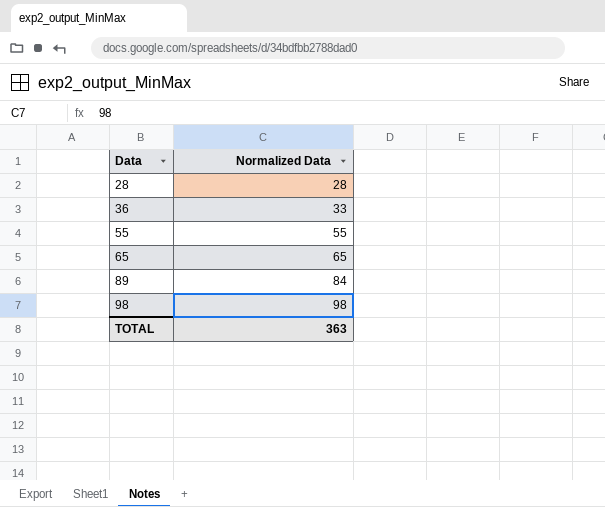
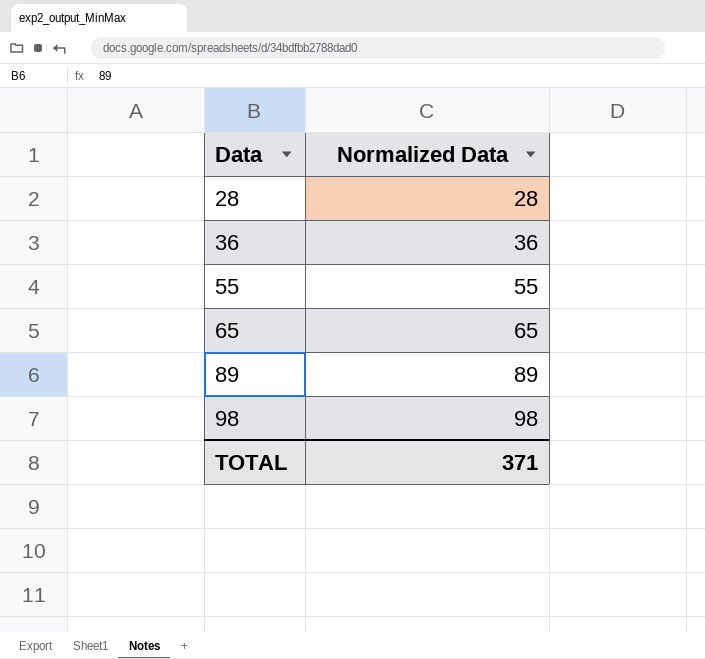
36 | Normalized Data: 33 -> 36
89 | Normalized Data: 84 -> 89
TOTAL | Normalized Data: 363 -> 371

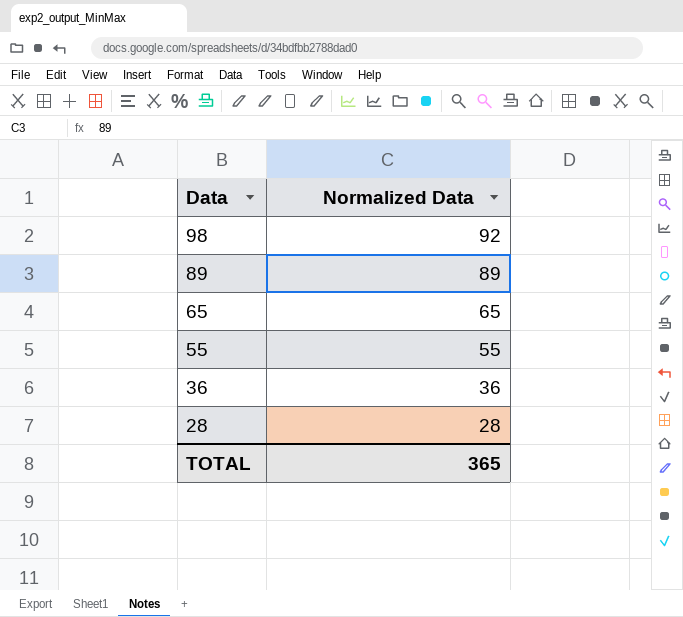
row order: Data ascending -> Data descending
98 | Normalized Data: 98 -> 92
TOTAL | Normalized Data: 371 -> 365

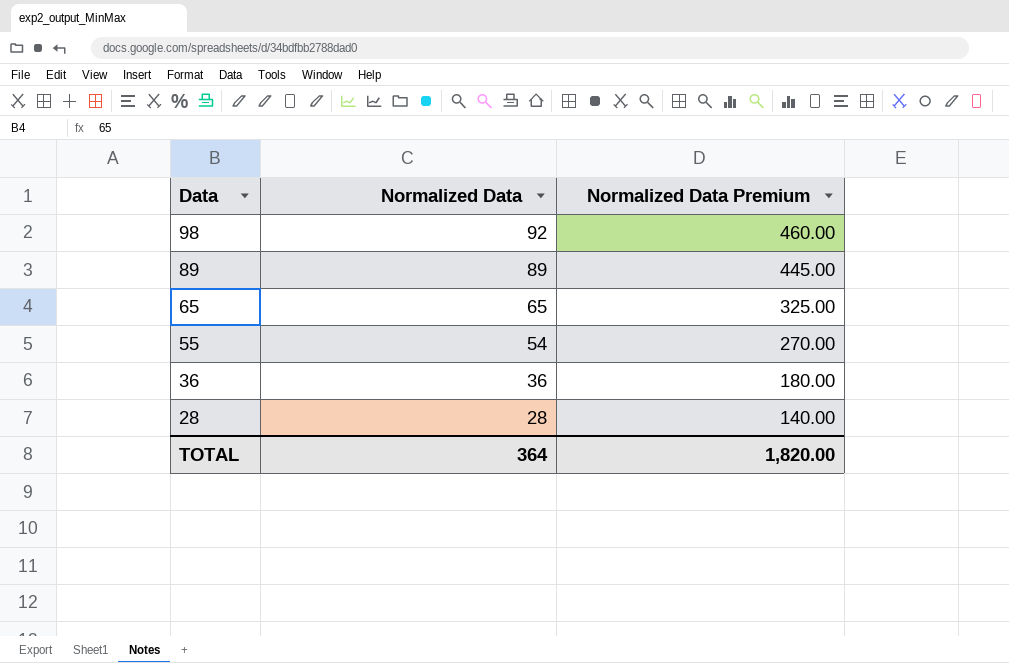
column Normalized Data Premium | formula: none -> [Normalized Data] * 5
55 | Normalized Data: 55 -> 54
TOTAL | Normalized Data: 365 -> 364

